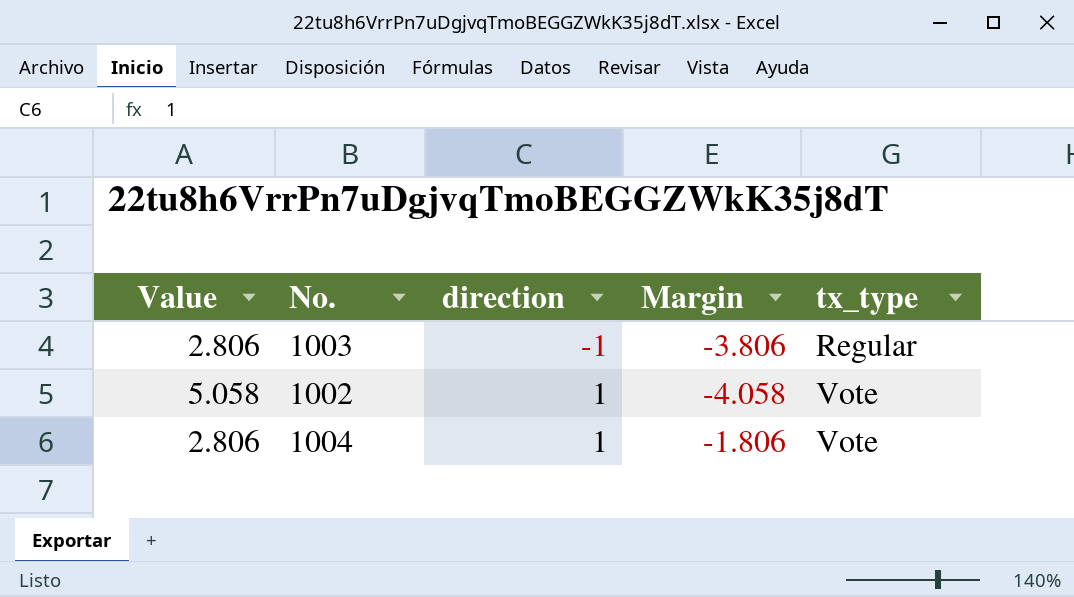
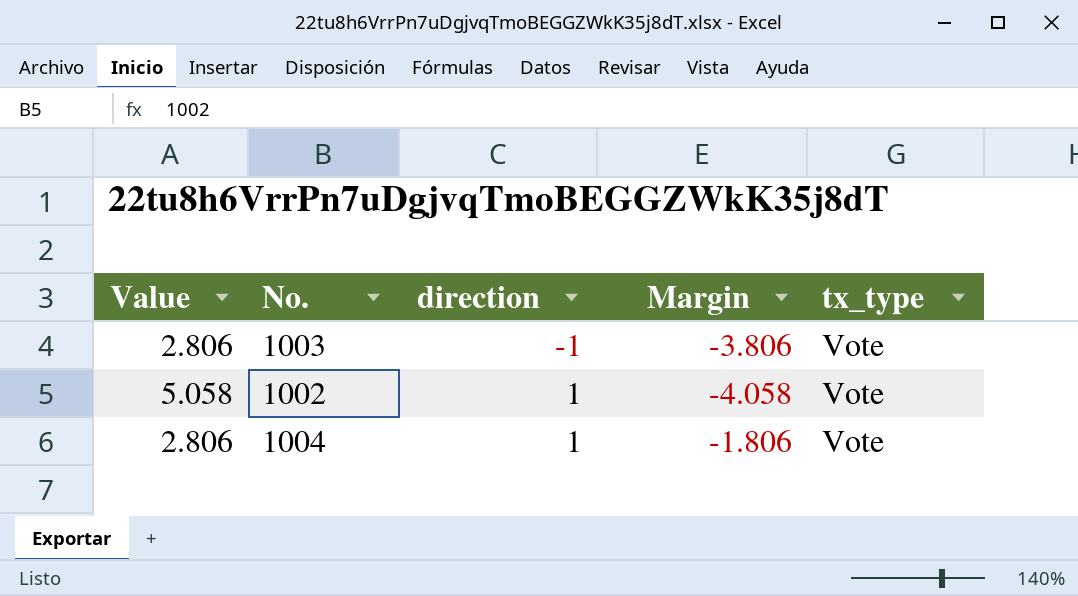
1003 | tx_type: Regular -> Vote

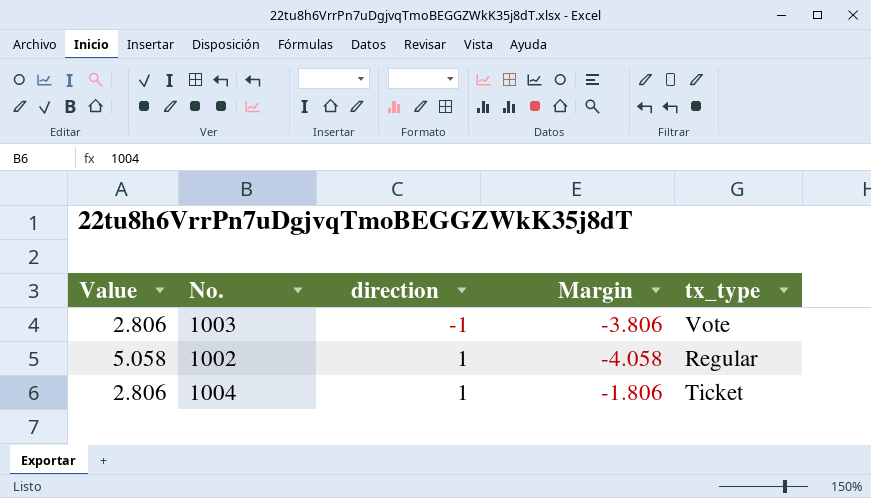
1002 | tx_type: Vote -> Regular
1004 | tx_type: Vote -> Ticket

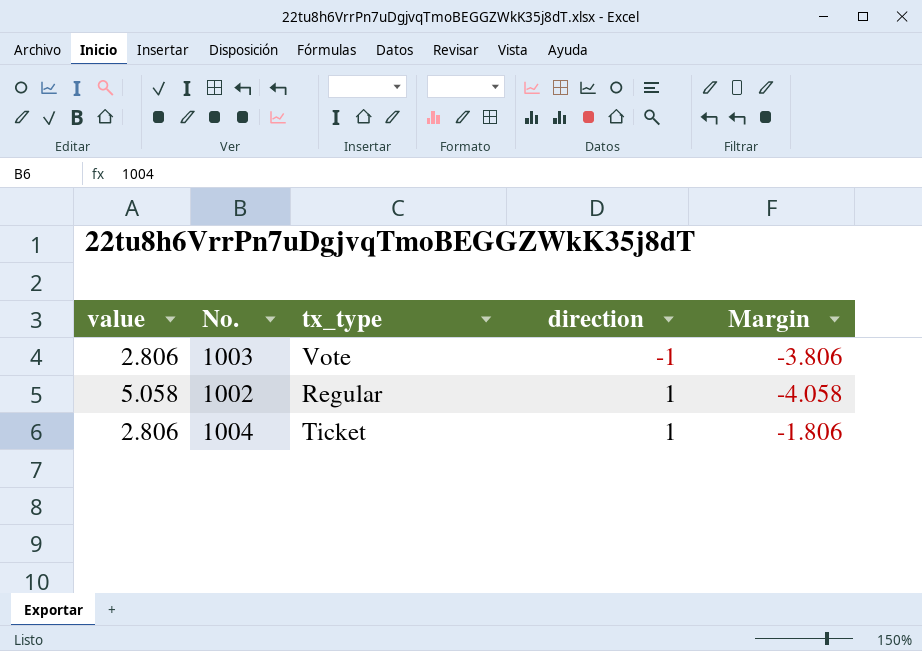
column name: Value -> value
column tx_type | position: 5 -> 3

